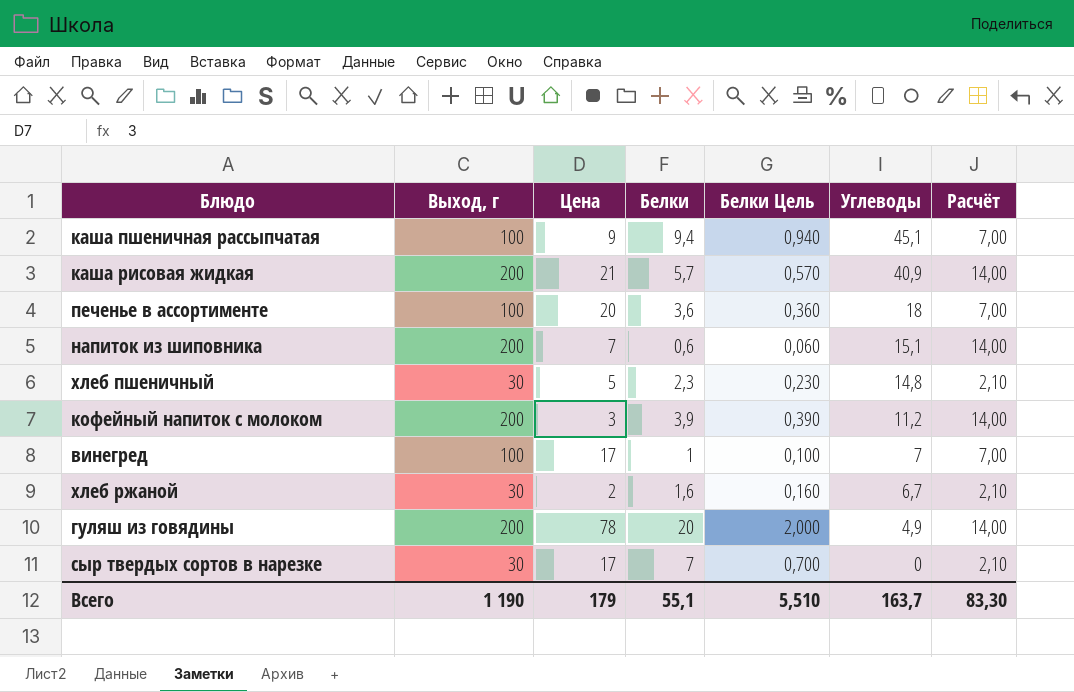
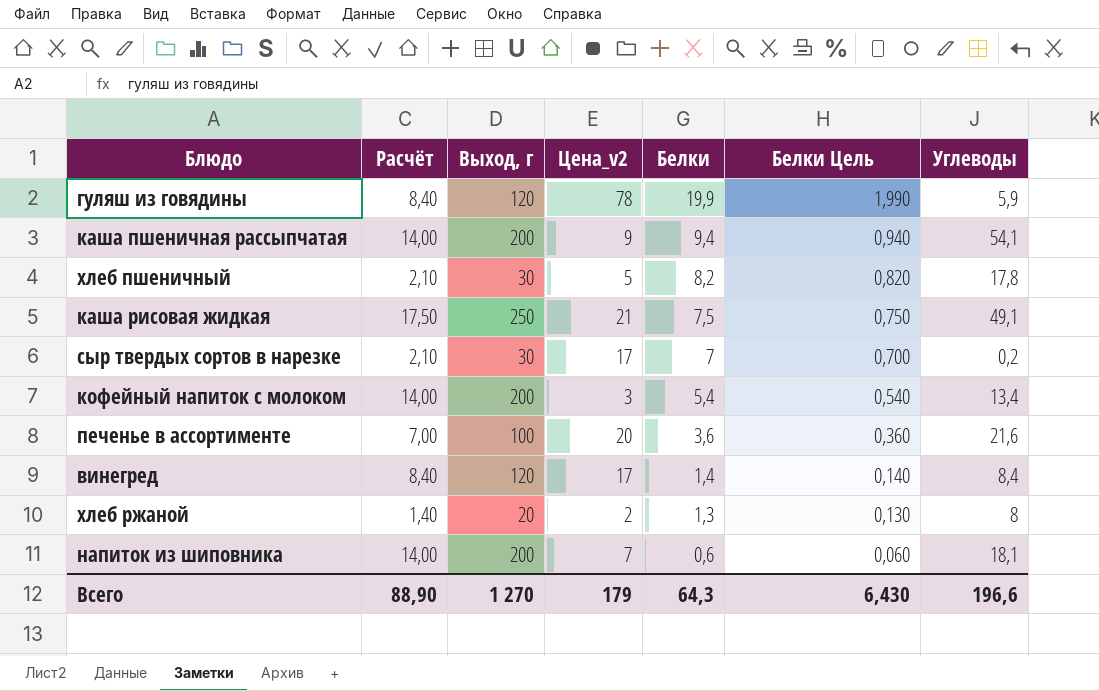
row order: Углеводы descending -> Белки descending
column Расчёт | position: 7 -> 2
column name: Цена -> Цена_v2
гуляш из говядины | Расчёт: 14,00 -> 8,40
гуляш из говядины | Выход, г: 200 -> 120
гуляш из говядины | Белки: 20 -> 19,9
гуляш из говядины | Белки Цель: 2,000 -> 1,990
гуляш из говядины | Углеводы: 4,9 -> 5,9
каша пшеничная рассыпчатая | Расчёт: 7,00 -> 14,00
каша пшеничная рассыпчатая | Выход, г: 100 -> 200
каша пшеничная рассыпчатая | Углеводы: 45,1 -> 54,1
хлеб пшеничный | Белки: 2,3 -> 8,2
хлеб пшеничный | Белки Цель: 0,230 -> 0,820
хлеб пшеничный | Углеводы: 14,8 -> 17,8
каша рисовая жидкая | Расчёт: 14,00 -> 17,50
каша рисовая жидкая | Выход, г: 200 -> 250
каша рисовая жидкая | Белки: 5,7 -> 7,5
каша рисовая жидкая | Белки Цель: 0,570 -> 0,750
каша рисовая жидкая | Углеводы: 40,9 -> 49,1
сыр твердых сортов в нарезке | Углеводы: 0 -> 0,2
кофейный напиток с молоком | Белки: 3,9 -> 5,4
кофейный напиток с молоком | Белки Цель: 0,390 -> 0,540
кофейный напиток с молоком | Углеводы: 11,2 -> 13,4
печенье в ассортименте | Углеводы: 18 -> 21,6
винегред | Расчёт: 7,00 -> 8,40
винегред | Выход, г: 100 -> 120
винегред | Белки: 1 -> 1,4
винегред | Белки Цель: 0,100 -> 0,140
винегред | Углеводы: 7 -> 8,4
хлеб ржаной | Расчёт: 2,10 -> 1,40
хлеб ржаной | Выход, г: 30 -> 20
хлеб ржаной | Белки: 1,6 -> 1,3
хлеб ржаной | Белки Цель: 0,160 -> 0,130
хлеб ржаной | Углеводы: 6,7 -> 8
напиток из шиповника | Углеводы: 15,1 -> 18,1
Всего | Расчёт: 83,30 -> 88,90
Всего | Выход, г: 1 190 -> 1 270
Всего | Белки: 55,1 -> 64,3
Всего | Белки Цель: 5,510 -> 6,430
Всего | Углеводы: 163,7 -> 196,6

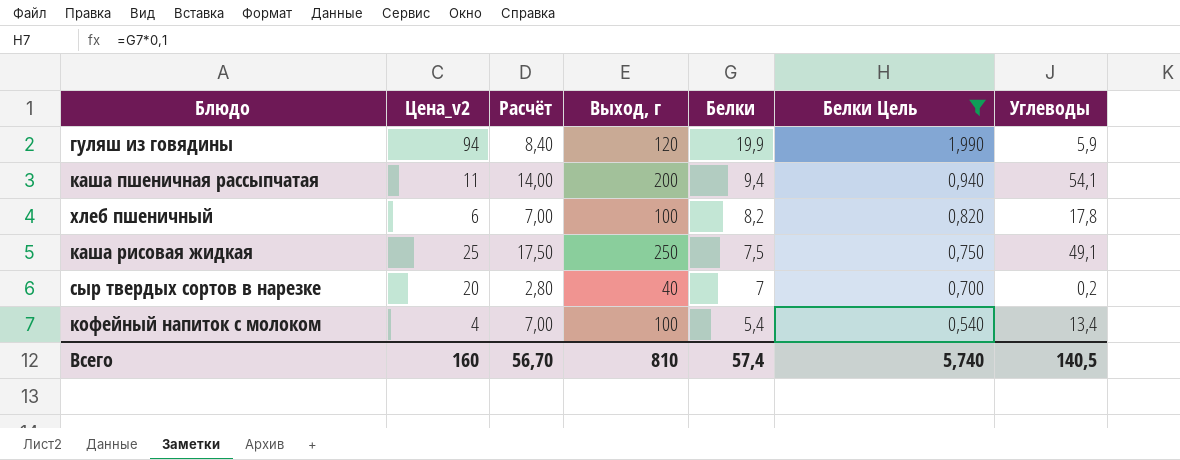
filter: none -> Белки Цель >= 0,540
column Цена_v2 | position: 4 -> 2
гуляш из говядины | Цена_v2: 78 -> 94
каша пшеничная рассыпчатая | Цена_v2: 9 -> 11
хлеб пшеничный | Цена_v2: 5 -> 6
хлеб пшеничный | Расчёт: 2,10 -> 7,00
хлеб пшеничный | Выход, г: 30 -> 100
каша рисовая жидкая | Цена_v2: 21 -> 25
сыр твердых сортов в нарезке | Цена_v2: 17 -> 20
сыр твердых сортов в нарезке | Расчёт: 2,10 -> 2,80
сыр твердых сортов в нарезке | Выход, г: 30 -> 40
кофейный напиток с молоком | Цена_v2: 3 -> 4
кофейный напиток с молоком | Расчёт: 14,00 -> 7,00
кофейный напиток с молоком | Выход, г: 200 -> 100
Всего | Цена_v2: 179 -> 160
Всего | Расчёт: 88,90 -> 56,70
Всего | Выход, г: 1 270 -> 810
Всего | Белки: 64,3 -> 57,4
Всего | Белки Цель: 6,430 -> 5,740
Всего | Углеводы: 196,6 -> 140,5

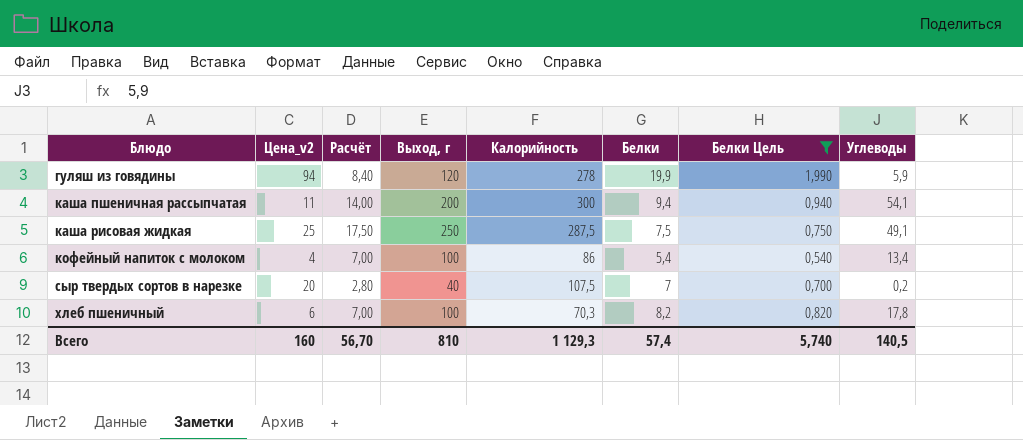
row order: Белки descending -> Блюдо ascending
column Калорийность | position: none -> 5

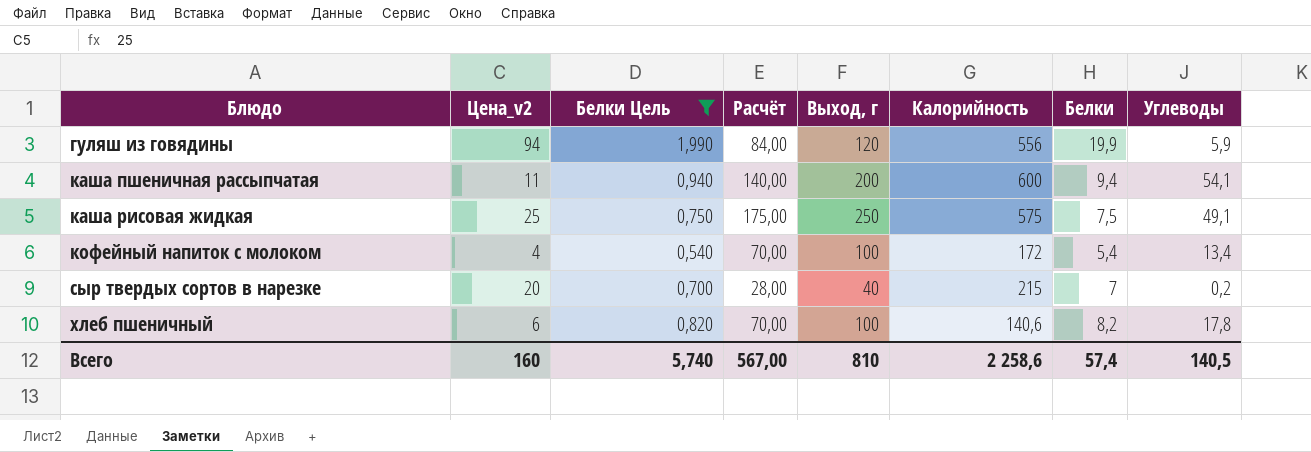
column Белки Цель | position: 7 -> 3
column Расчёт | formula: [Выход, г] * 0,07 -> [Выход, г] * 0,7
гуляш из говядины | Калорийность: 278 -> 556
каша пшеничная рассыпчатая | Калорийность: 300 -> 600
каша рисовая жидкая | Калорийность: 287,5 -> 575
кофейный напиток с молоком | Калорийность: 86 -> 172
сыр твердых сортов в нарезке | Калорийность: 107,5 -> 215
хлеб пшеничный | Калорийность: 70,3 -> 140,6
Всего | Расчёт: 56,70 -> 567,00
Всего | Калорийность: 1 129,3 -> 2 258,6

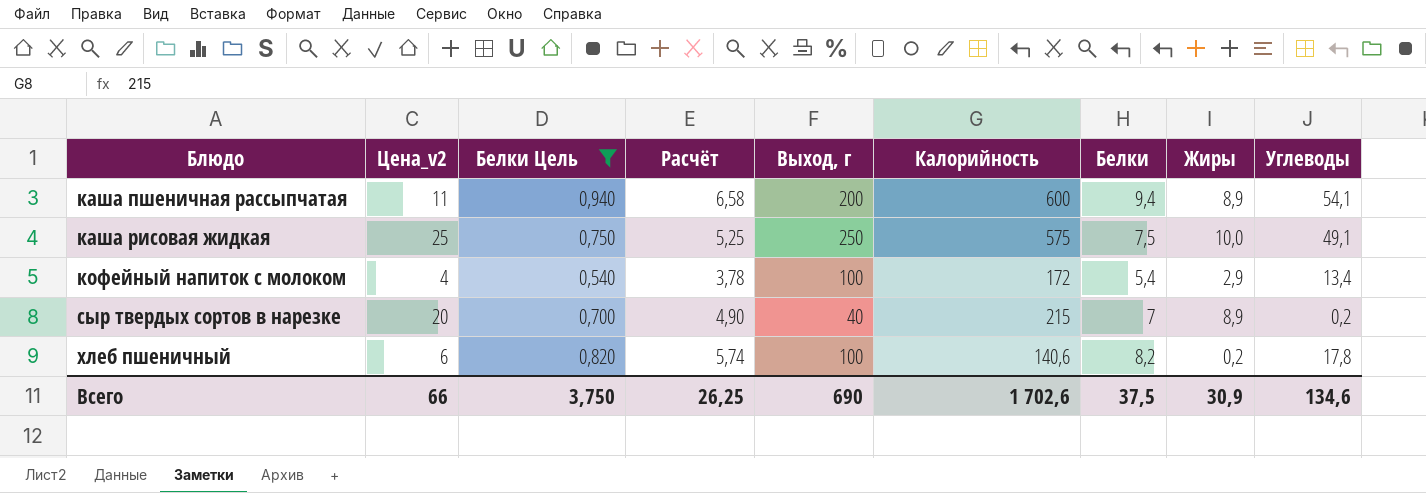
column Расчёт | formula: [Выход, г] * 0,7 -> [Белки] * 0,7
column Жиры | position: none -> 8
row гуляш из говядины: 94 | 1,990 | 84,00 | 120 | 556 | 19,9 | 5,9 -> none
Всего | Цена_v2: 160 -> 66
Всего | Белки Цель: 5,740 -> 3,750
Всего | Расчёт: 567,00 -> 26,25
Всего | Выход, г: 810 -> 690
Всего | Калорийность: 2 258,6 -> 1 702,6
Всего | Белки: 57,4 -> 37,5
Всего | Углеводы: 140,5 -> 134,6

